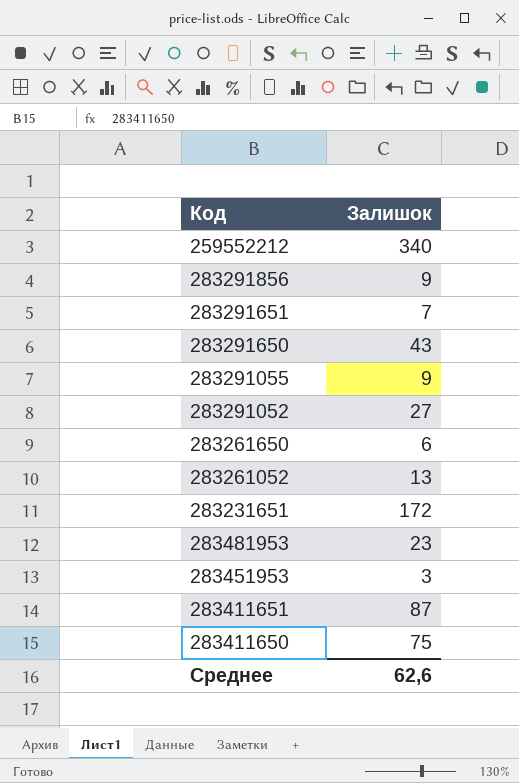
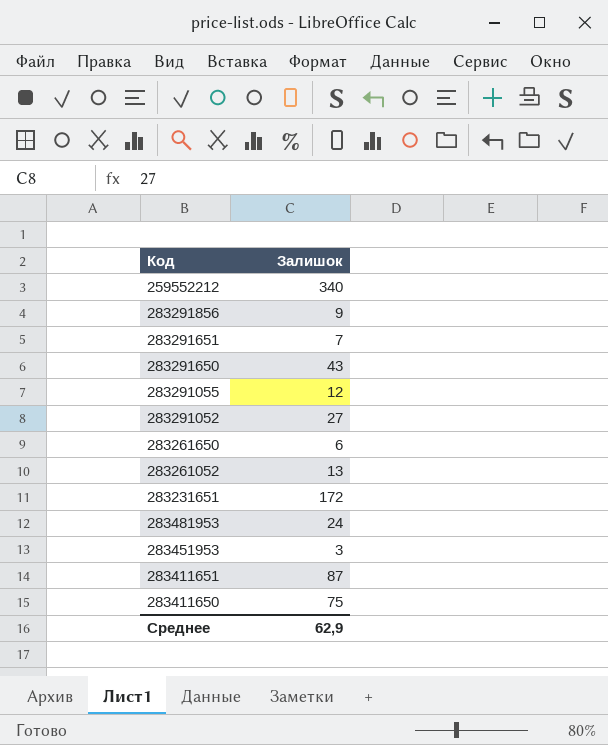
283291055 | Залишок: 9 -> 12
283481953 | Залишок: 23 -> 24
Среднее | Залишок: 62,6 -> 62,9

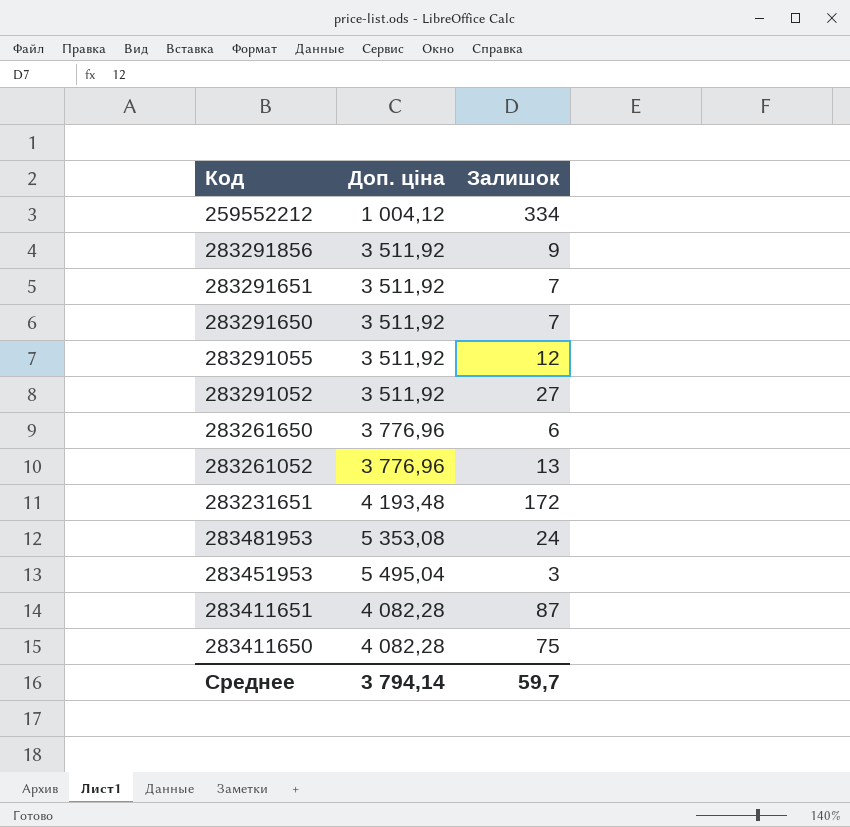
column Доп. ціна | position: none -> 2
259552212 | Залишок: 340 -> 334
283291650 | Залишок: 43 -> 7
Среднее | Залишок: 62,9 -> 59,7

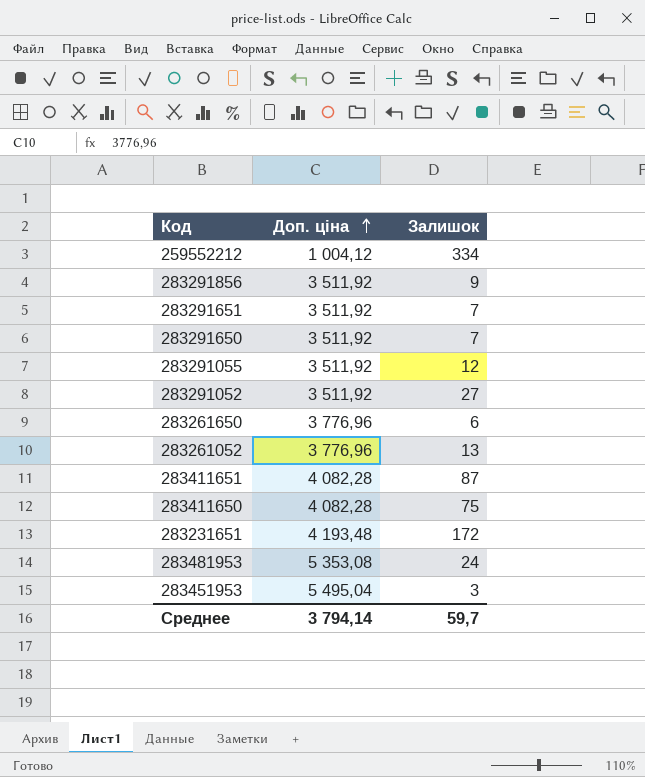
row order: none -> Доп. ціна ascending

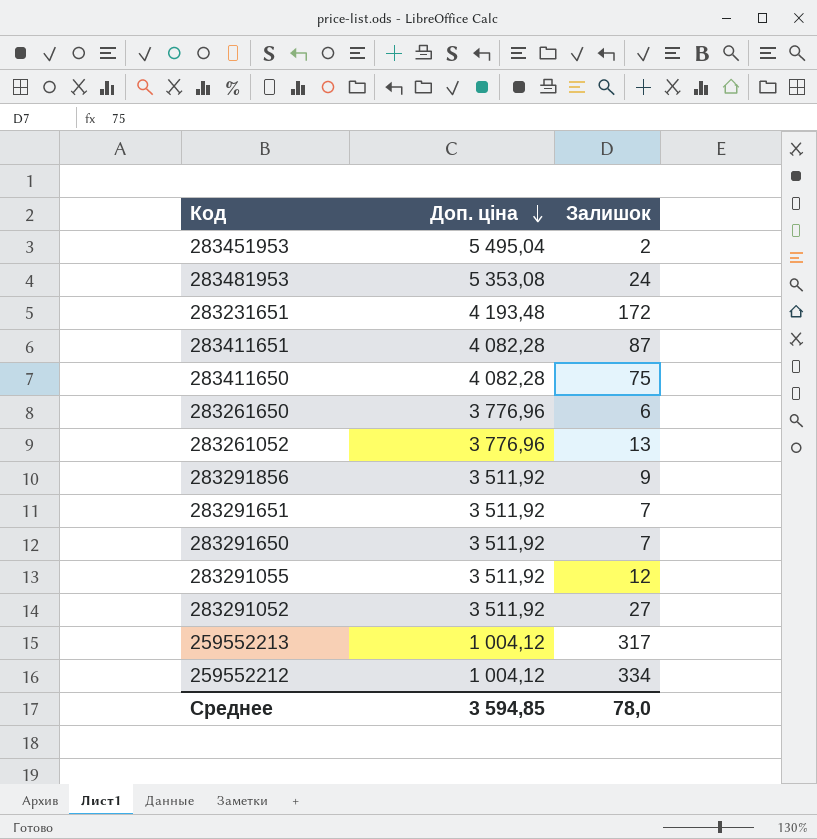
row order: Доп. ціна ascending -> Доп. ціна descending
283451953 | Залишок: 3 -> 2
row 259552213: none -> 1 004,12 | 317
Среднее | Доп. ціна: 3 794,14 -> 3 594,85
Среднее | Залишок: 59,7 -> 78,0

